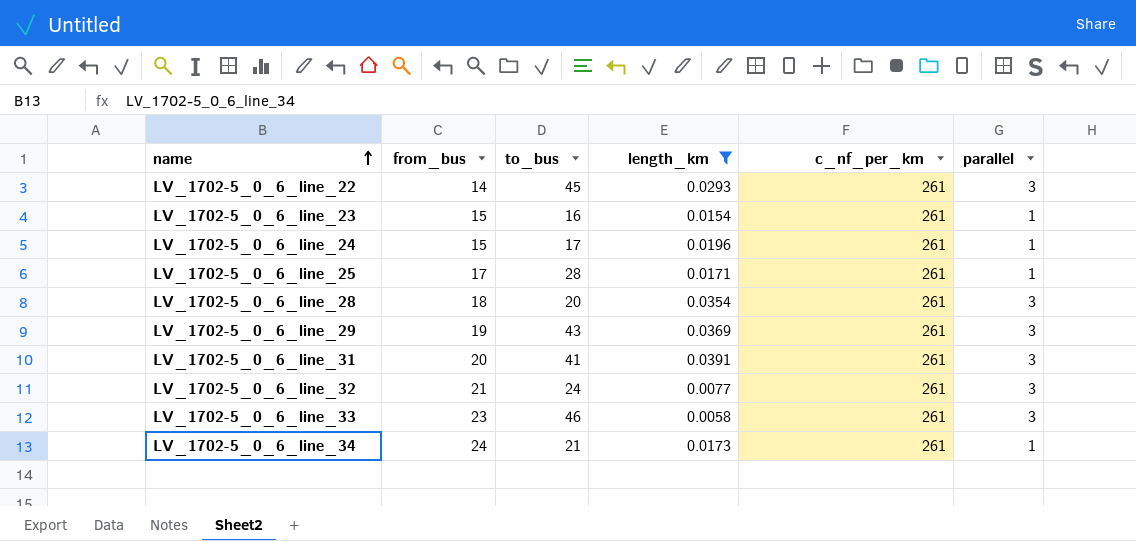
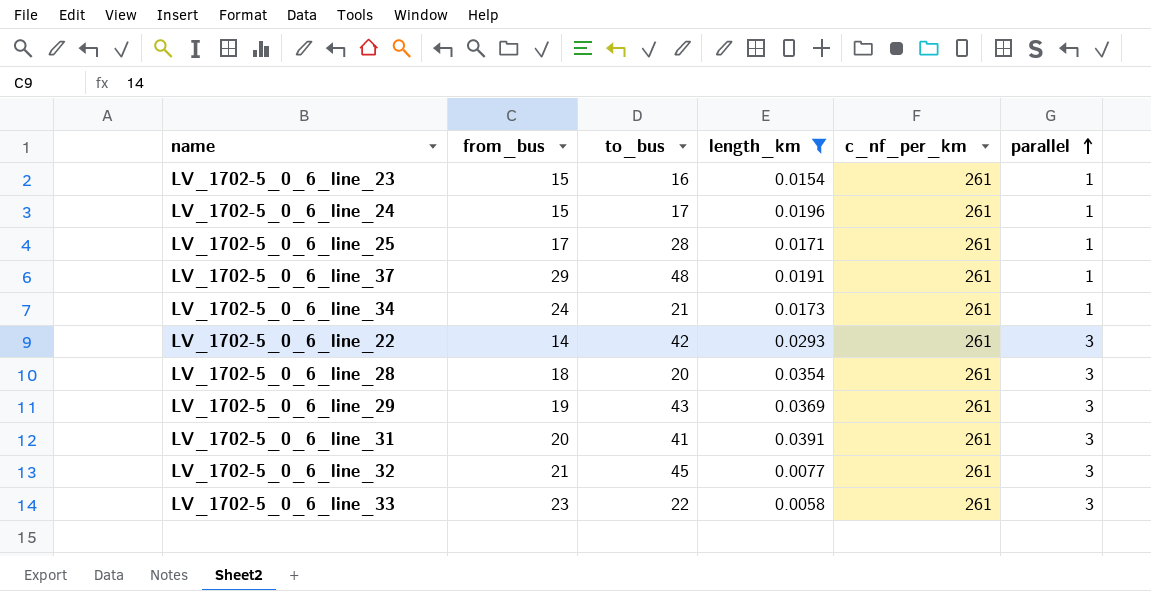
row order: name ascending -> parallel ascending
row LV_1702-5_0_6_line_37: none -> 29 | 48 | 0.0191 | 261 | 1
LV_1702-5_0_6_line_22 | to_bus: 45 -> 42
LV_1702-5_0_6_line_32 | to_bus: 24 -> 45
LV_1702-5_0_6_line_33 | to_bus: 46 -> 22

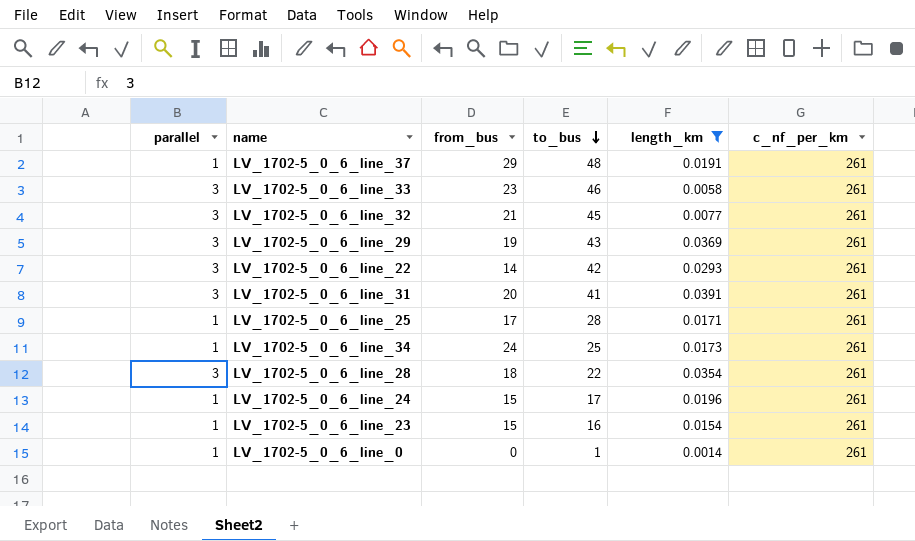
row order: parallel ascending -> to_bus descending
column parallel | position: 6 -> 1
LV_1702-5_0_6_line_33 | to_bus: 22 -> 46
LV_1702-5_0_6_line_34 | to_bus: 21 -> 25
LV_1702-5_0_6_line_28 | to_bus: 20 -> 22
row LV_1702-5_0_6_line_0: none -> 1 | 0 | 1 | 0.0014 | 261

